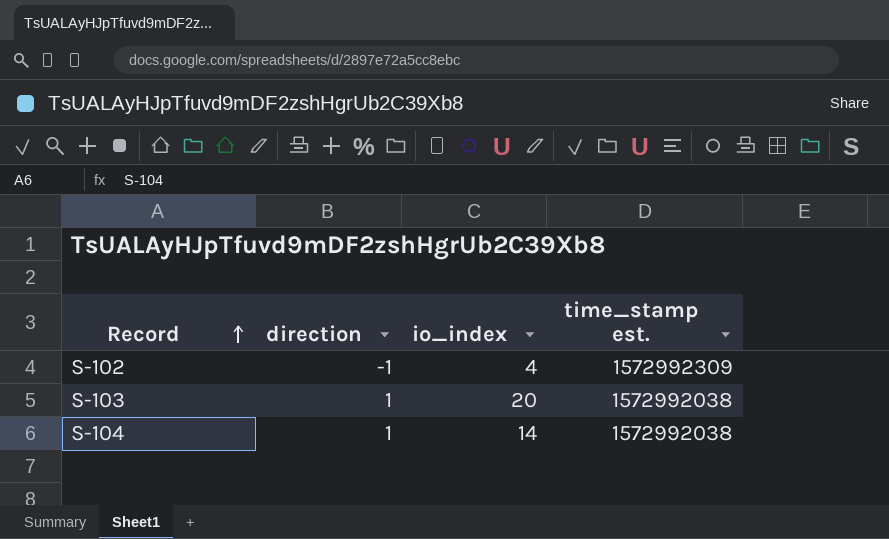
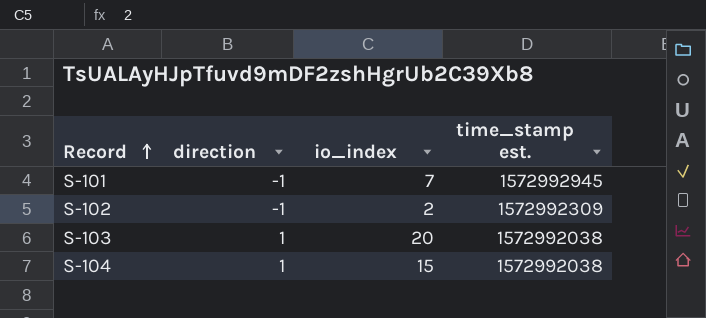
row S-101: none -> -1 | 7 | 1572992945
S-102 | io_index: 4 -> 2
S-104 | io_index: 14 -> 15

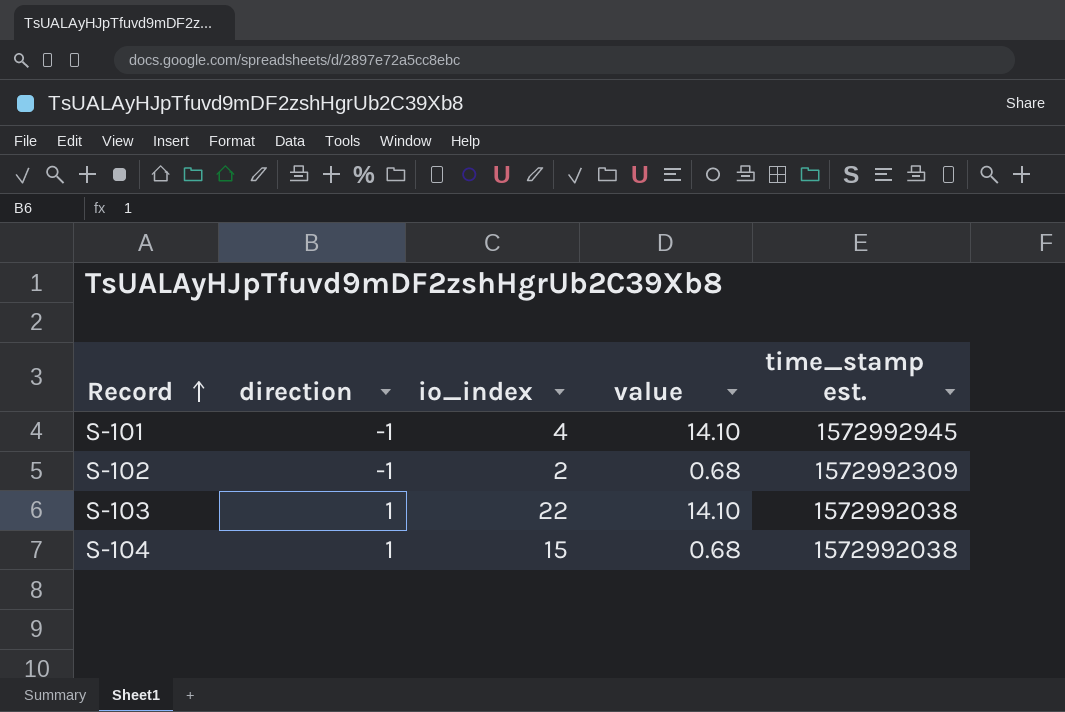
column value | position: none -> 4
S-101 | io_index: 7 -> 4
S-103 | io_index: 20 -> 22

